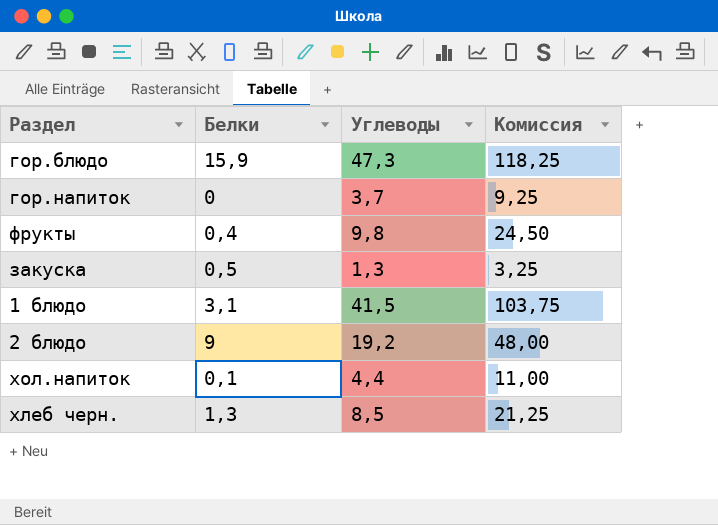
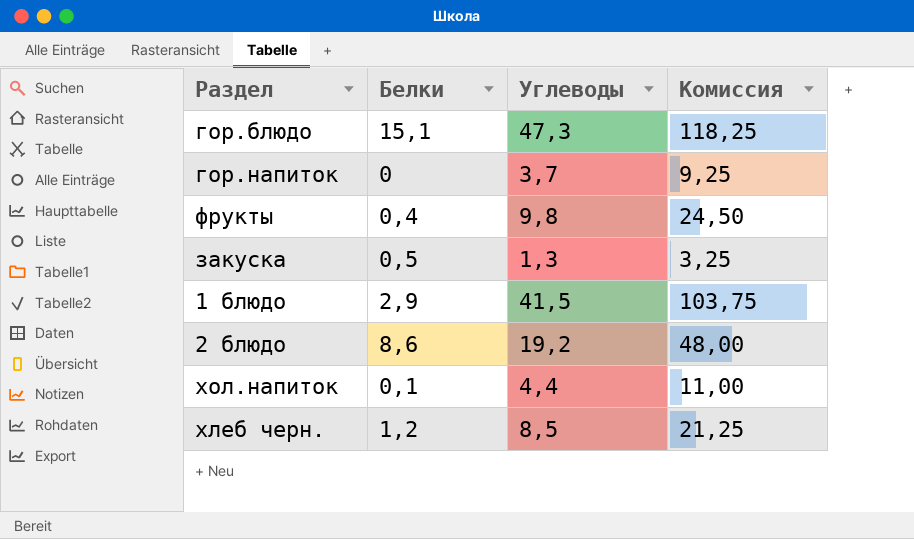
гор.блюдо | Белки: 15,9 -> 15,1
1 блюдо | Белки: 3,1 -> 2,9
2 блюдо | Белки: 9 -> 8,6
хлеб черн. | Белки: 1,3 -> 1,2

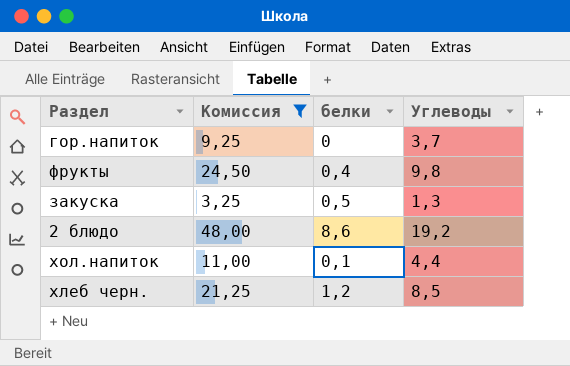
filter: none -> Комиссия <= 48,00
column Комиссия | position: 4 -> 2
column name: Белки -> белки

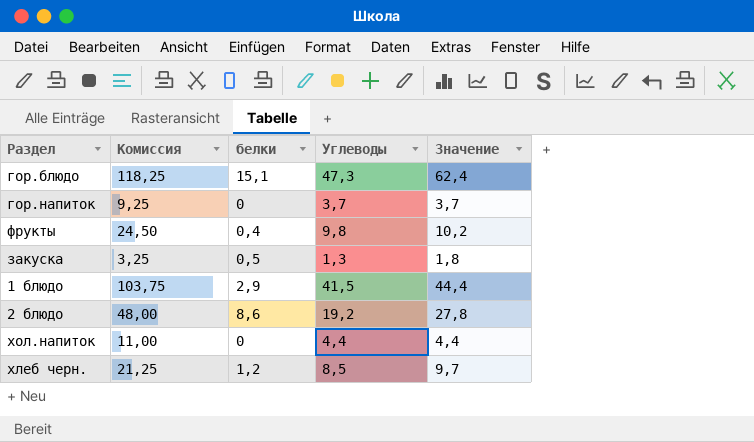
filter: Комиссия <= 48,00 -> none
column Значение | formula: none -> [белки] + [Углеводы]
хол.напиток | белки: 0,1 -> 0

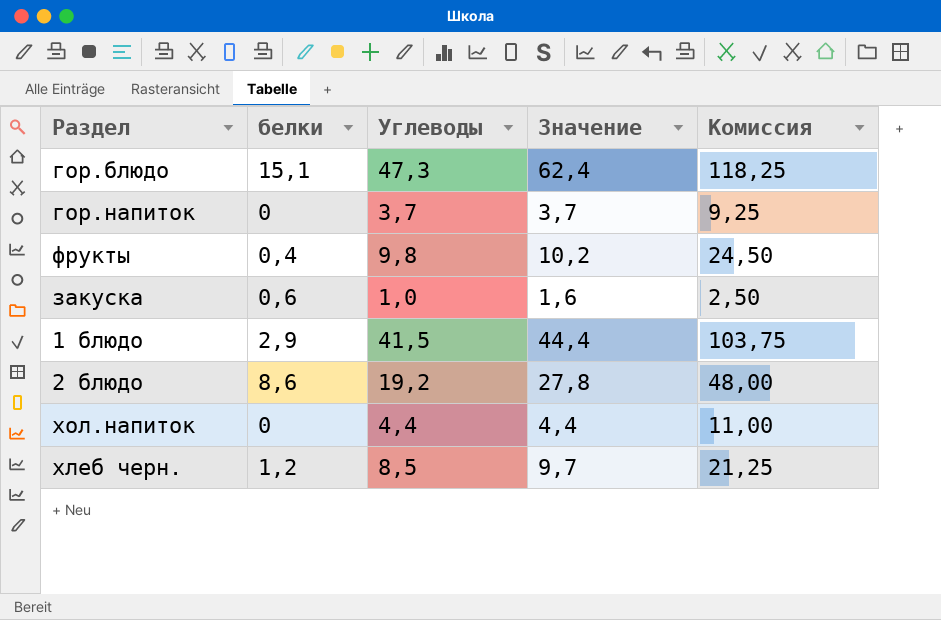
column Комиссия | position: 2 -> 5
закуска | белки: 0,5 -> 0,6
закуска | Углеводы: 1,3 -> 1,0
закуска | Значение: 1,8 -> 1,6
закуска | Комиссия: 3,25 -> 2,50

